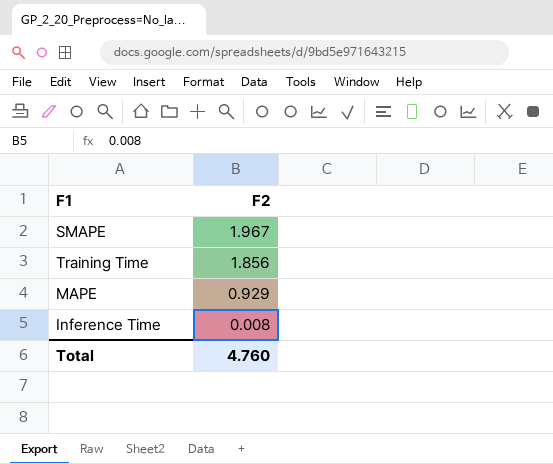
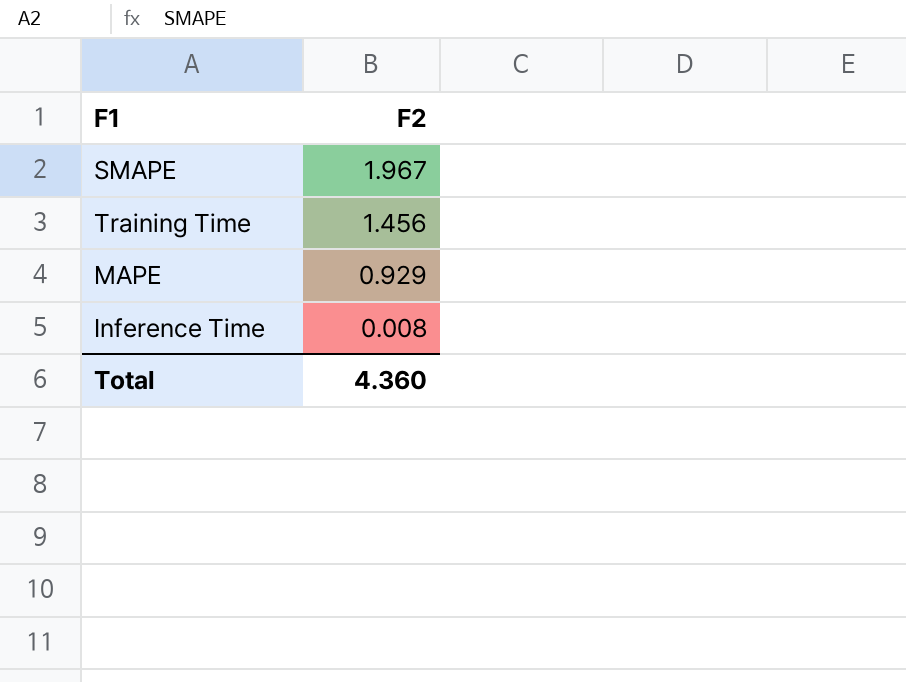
Training Time | F2: 1.856 -> 1.456
Total | F2: 4.760 -> 4.360

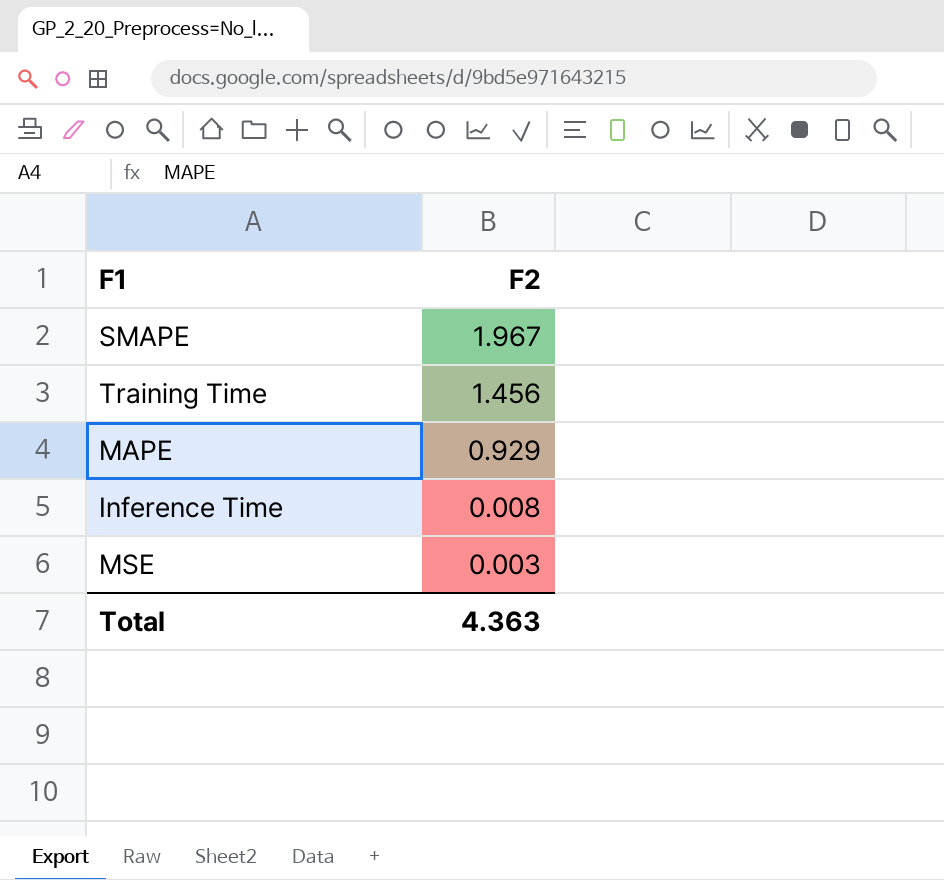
row MSE: none -> 0.003
Total | F2: 4.360 -> 4.363

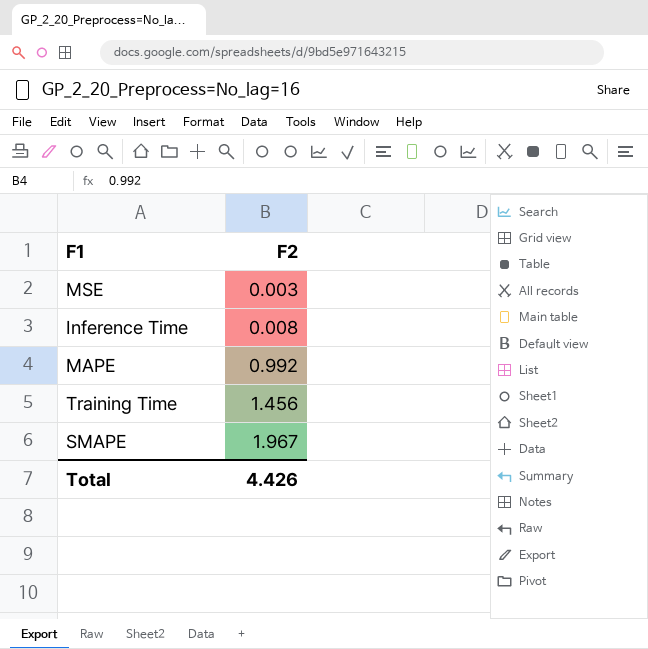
row order: F2 descending -> F2 ascending
MAPE | F2: 0.929 -> 0.992
Total | F2: 4.363 -> 4.426

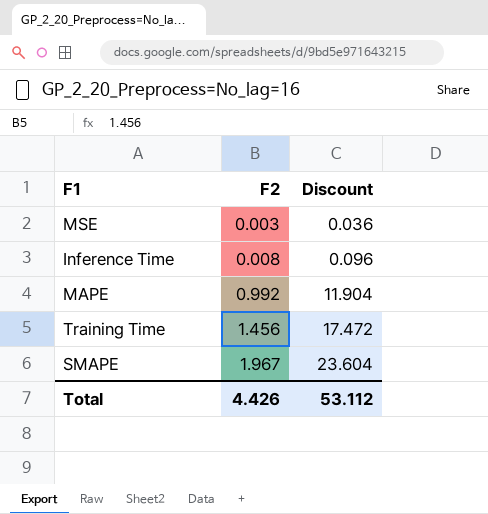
column Discount | formula: none -> [F2] * 12

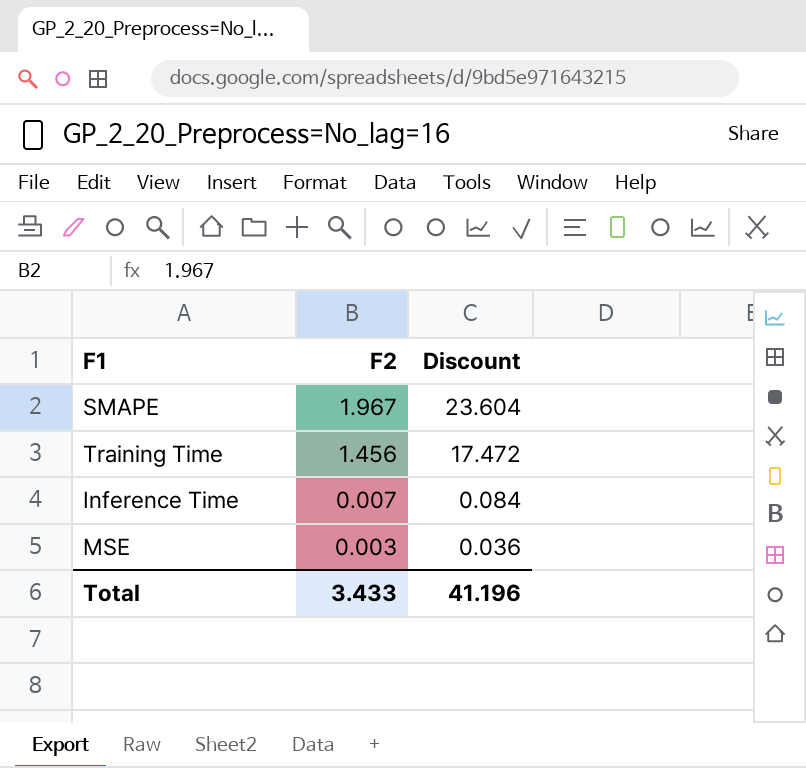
row order: F2 ascending -> F2 descending
row MAPE: 0.992 | 11.904 -> none
Inference Time | F2: 0.008 -> 0.007
Inference Time | Discount: 0.096 -> 0.084
Total | F2: 4.426 -> 3.433
Total | Discount: 53.112 -> 41.196

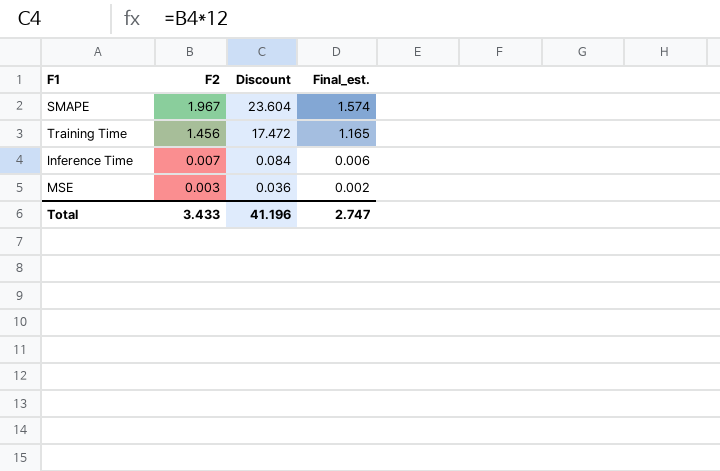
column Final_est. | formula: none -> [F2] * 0.8

